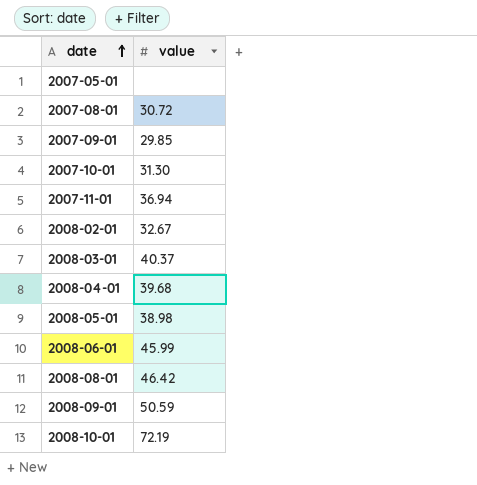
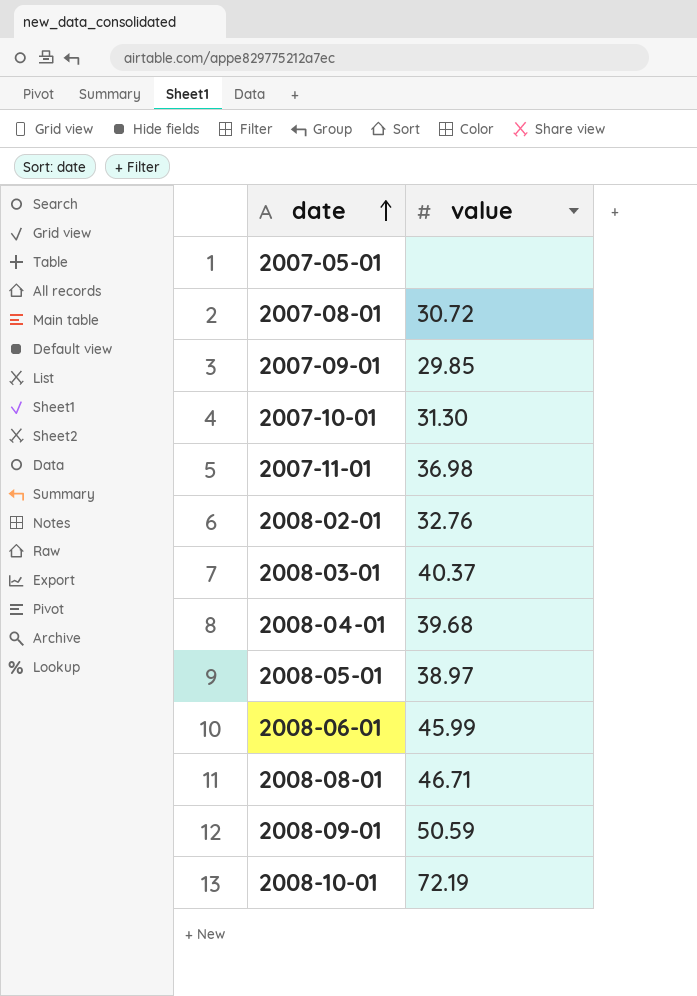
2007-11-01 | value: 36.94 -> 36.98
2008-02-01 | value: 32.67 -> 32.76
2008-05-01 | value: 38.98 -> 38.97
2008-08-01 | value: 46.42 -> 46.71

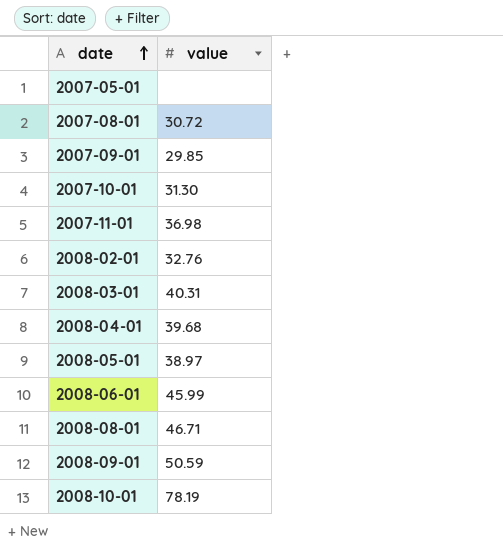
2008-03-01 | value: 40.37 -> 40.31
2008-10-01 | value: 72.19 -> 78.19

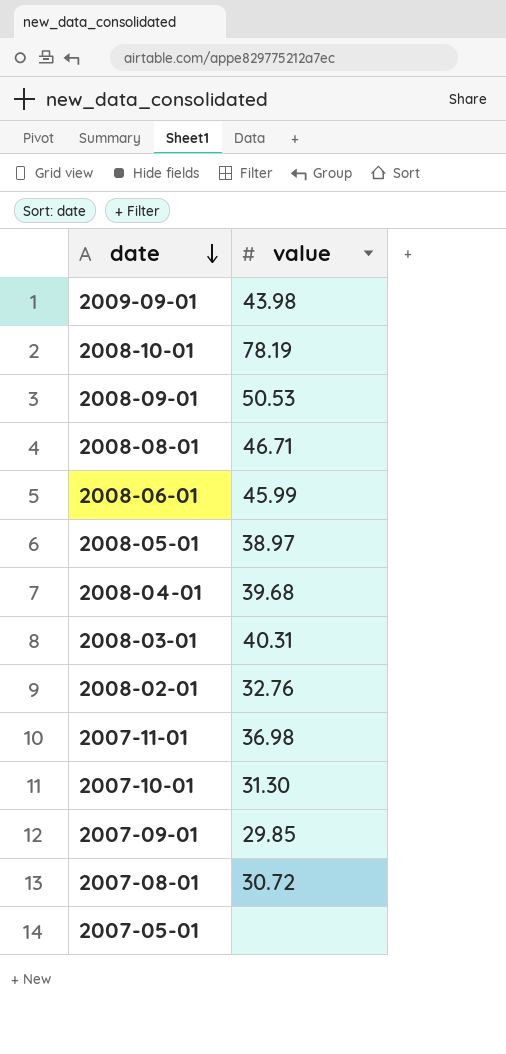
row order: date ascending -> date descending
row 2009-09-01: none -> 43.98
2008-09-01 | value: 50.59 -> 50.53

